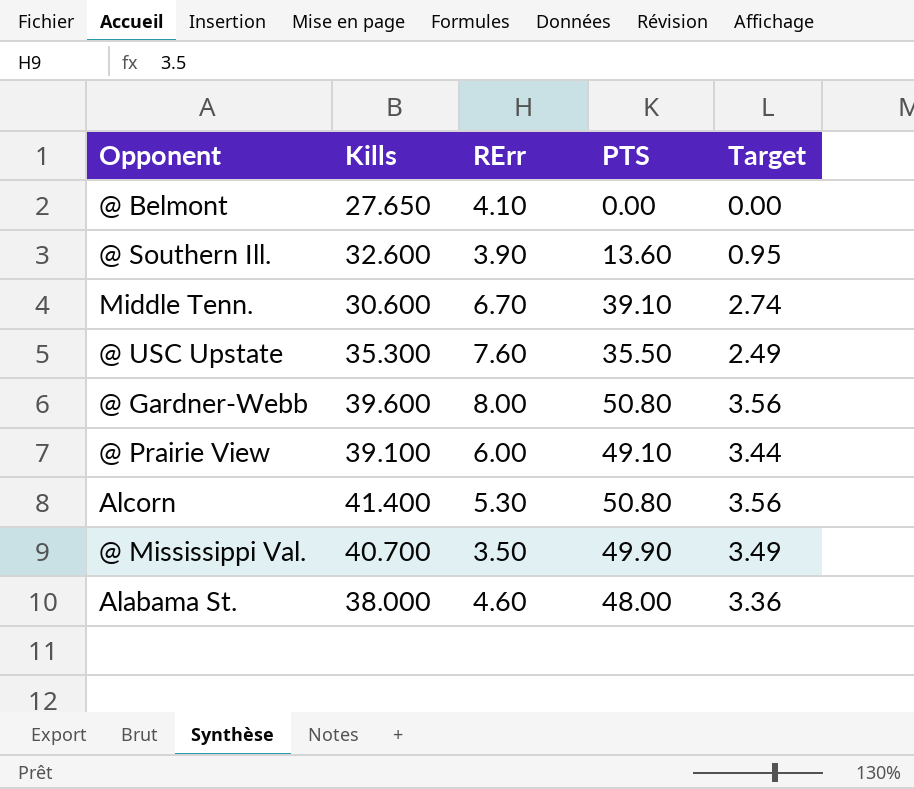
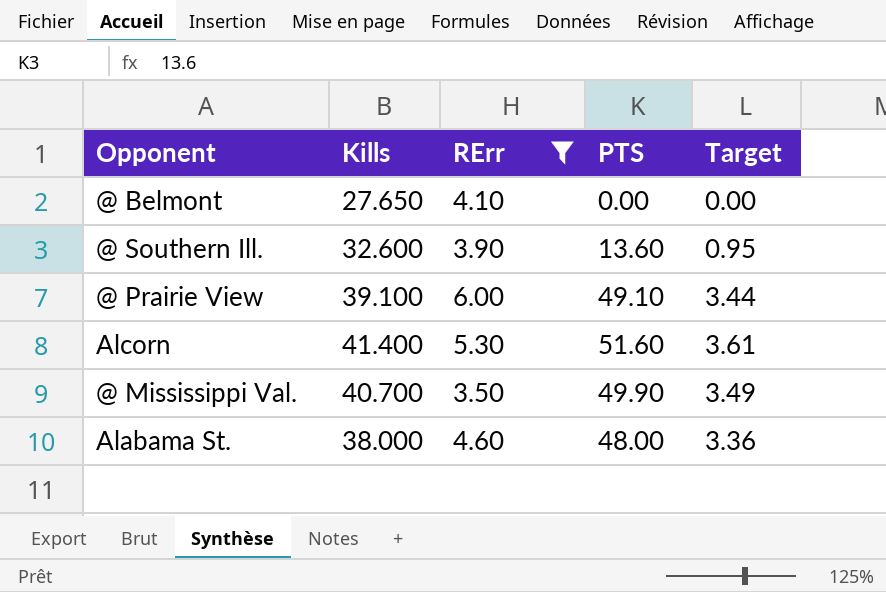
filter: none -> RErr <= 6.00
Alcorn | PTS: 50.80 -> 51.60
Alcorn | Target: 3.56 -> 3.61

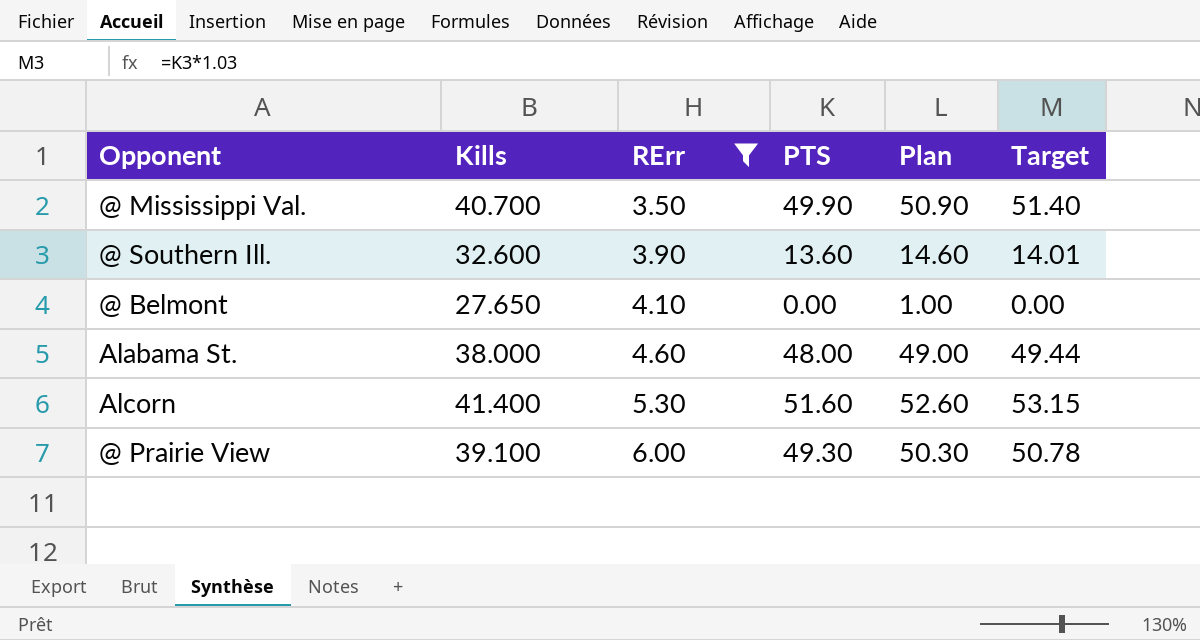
row order: none -> RErr ascending
column Plan | formula: none -> [PTS] + 1
column Target | formula: [PTS] * 0.07 -> [PTS] * 1.03
@ Prairie View | PTS: 49.10 -> 49.30

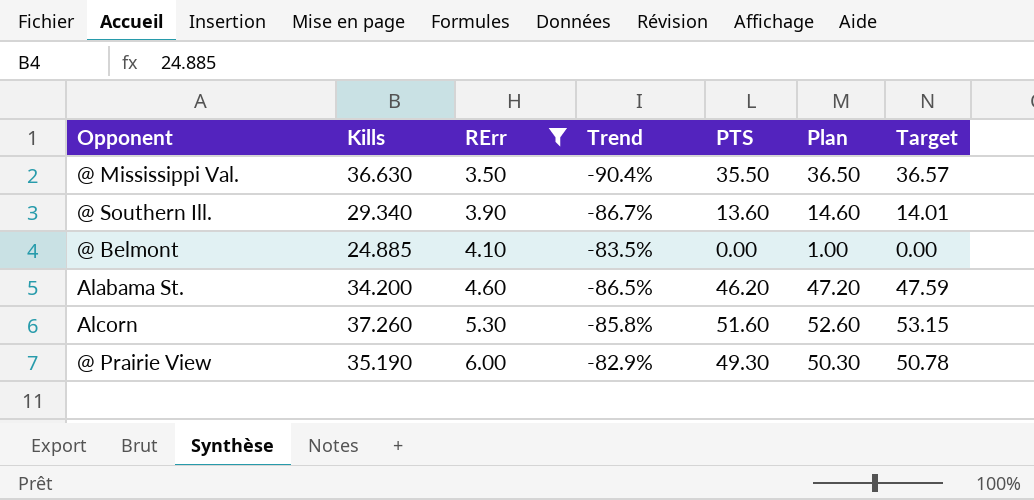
column Trend | formula: none -> ([RErr] - [Kills]) / [Kills]
@ Mississippi Val. | Kills: 40.700 -> 36.630
@ Mississippi Val. | PTS: 49.90 -> 35.50
@ Mississippi Val. | Plan: 50.90 -> 36.50
@ Mississippi Val. | Target: 51.40 -> 36.57
@ Southern Ill. | Kills: 32.600 -> 29.340
@ Belmont | Kills: 27.650 -> 24.885
Alabama St. | Kills: 38.000 -> 34.200
Alabama St. | PTS: 48.00 -> 46.20
Alabama St. | Plan: 49.00 -> 47.20
Alabama St. | Target: 49.44 -> 47.59
Alcorn | Kills: 41.400 -> 37.260
@ Prairie View | Kills: 39.100 -> 35.190

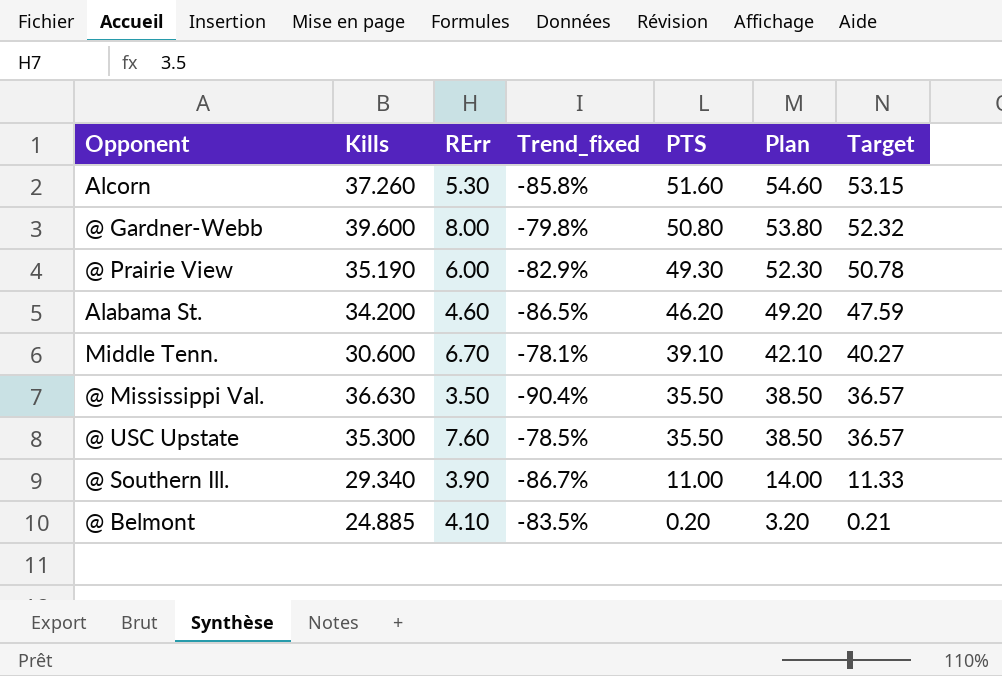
filter: RErr <= 6.00 -> none
row order: RErr ascending -> PTS descending
column name: Trend -> Trend_fixed
column Plan | formula: [PTS] + 1 -> [PTS] + 3
@ Southern Ill. | PTS: 13.60 -> 11.00
@ Southern Ill. | Target: 14.01 -> 11.33
@ Belmont | PTS: 0.00 -> 0.20
@ Belmont | Target: 0.00 -> 0.21

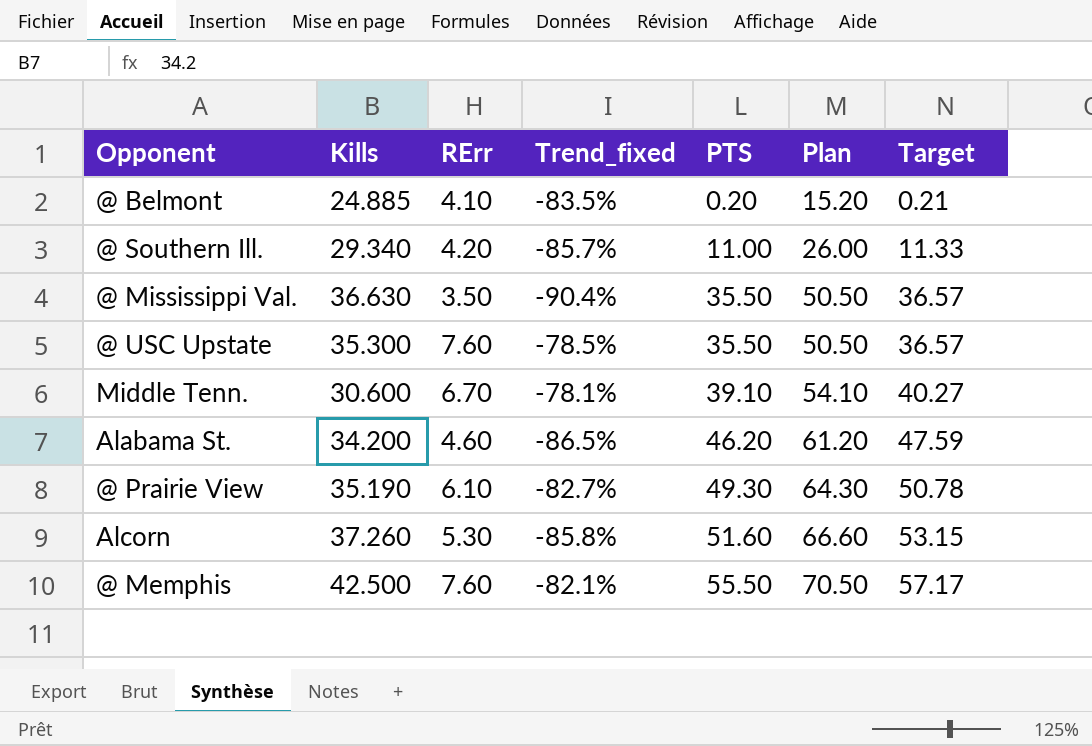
row order: PTS descending -> PTS ascending
column Plan | formula: [PTS] + 3 -> [PTS] + 15
row @ Gardner-Webb: 39.600 | 8.00 | -79.8% | 50.80 | 53.80 | 52.32 -> none
@ Southern Ill. | RErr: 3.90 -> 4.20
@ Southern Ill. | Trend_fixed: -86.7% -> -85.7%
@ Prairie View | RErr: 6.00 -> 6.10
@ Prairie View | Trend_fixed: -82.9% -> -82.7%
row @ Memphis: none -> 42.500 | 7.60 | -82.1% | 55.50 | 70.50 | 57.17

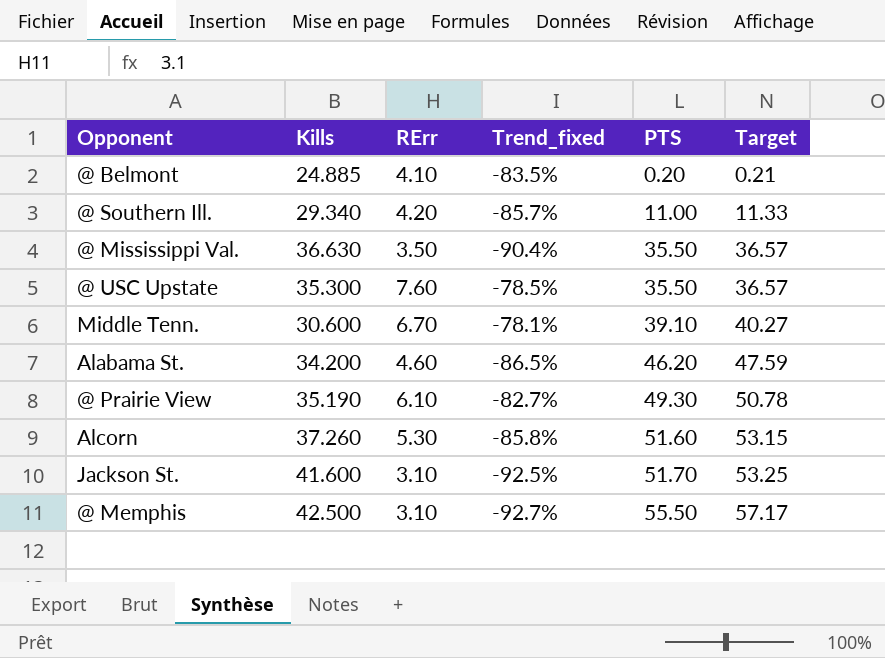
column Plan | formula: [PTS] + 15 -> none
row Jackson St.: none -> 41.600 | 3.10 | -92.5% | 51.70 | 53.25
@ Memphis | RErr: 7.60 -> 3.10
@ Memphis | Trend_fixed: -82.1% -> -92.7%

